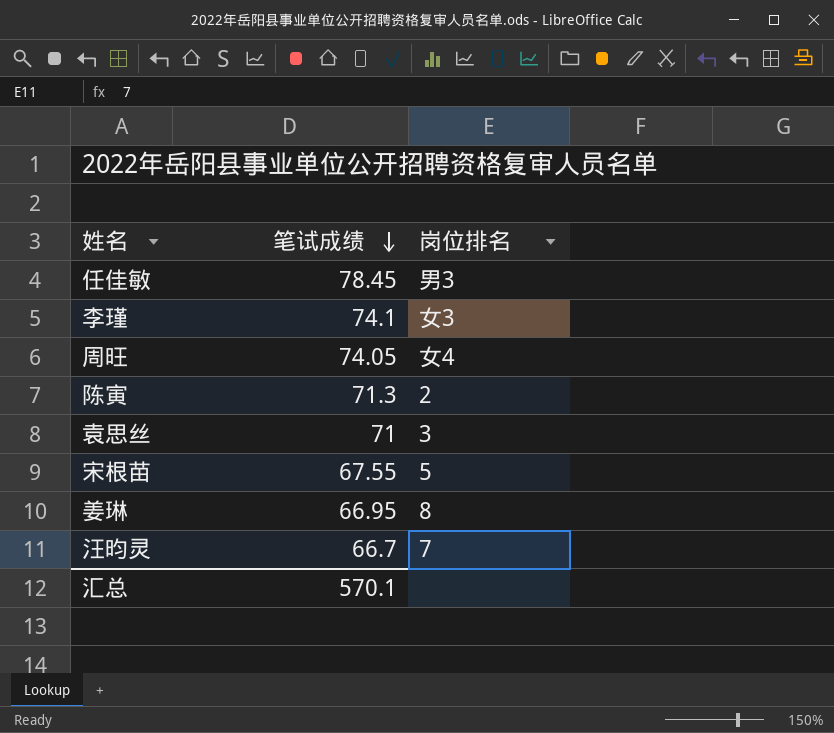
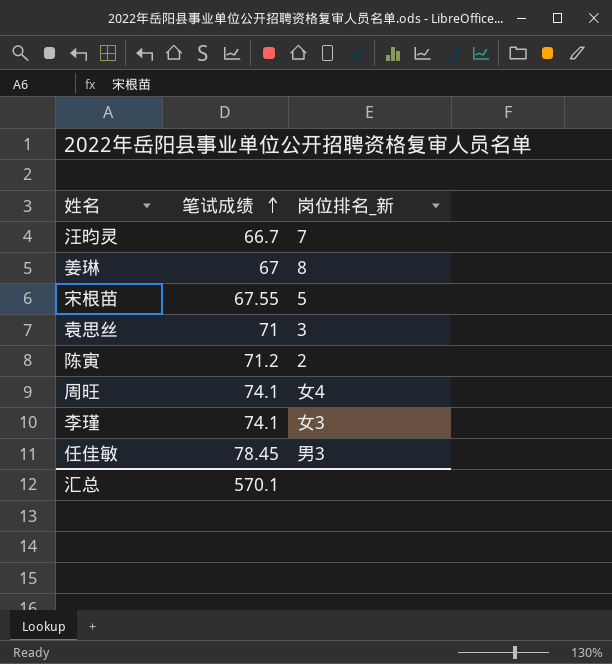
row order: 笔试成绩 descending -> 笔试成绩 ascending
column name: 岗位排名 -> 岗位排名_新
姜琳 | 笔试成绩: 66.95 -> 67
陈寅 | 笔试成绩: 71.3 -> 71.2
周旺 | 笔试成绩: 74.05 -> 74.1

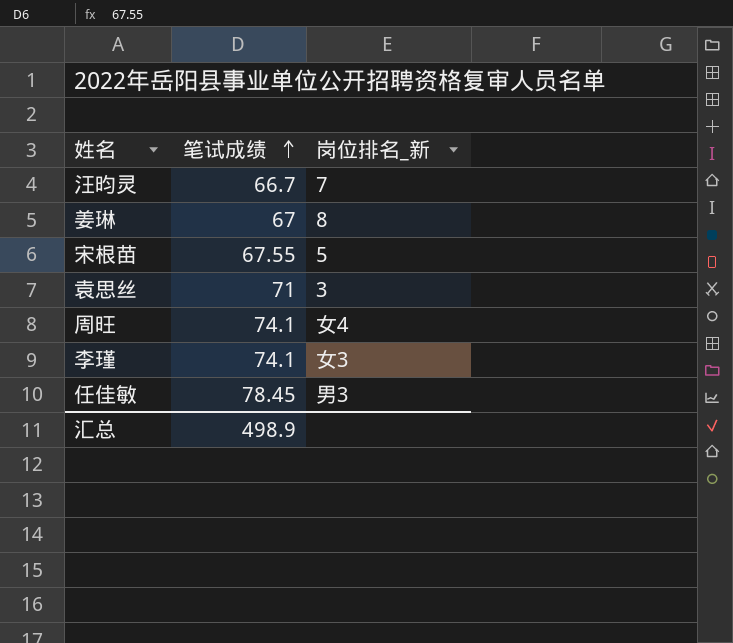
row 陈寅: 71.2 | 2 -> none
汇总 | 笔试成绩: 570.1 -> 498.9

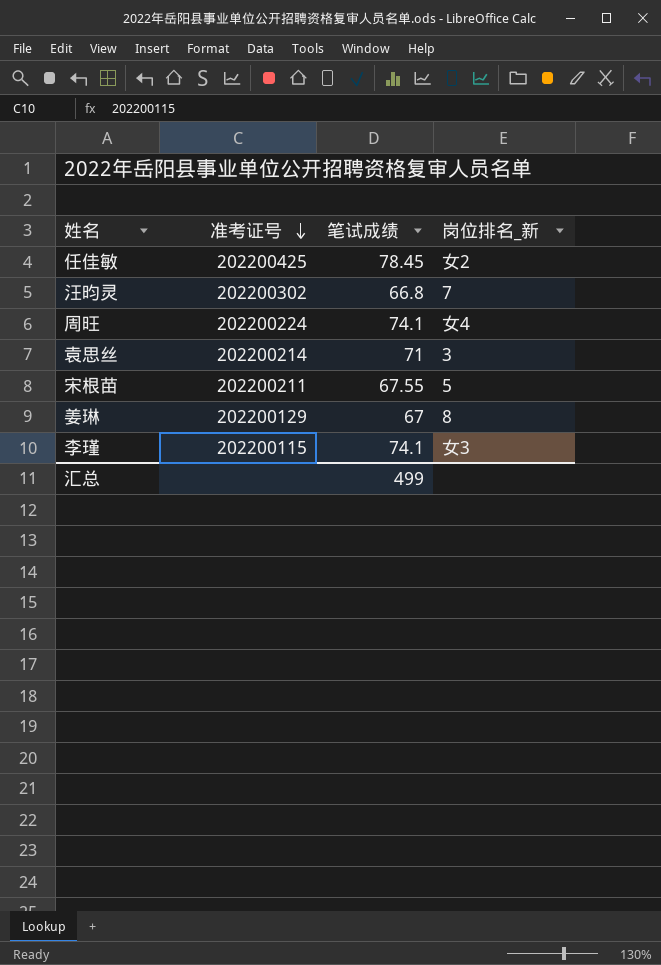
row order: 笔试成绩 ascending -> 准考证号 descending
column 准考证号 | position: none -> 2
任佳敏 | 岗位排名_新: 男3 -> 女2
汪昀灵 | 笔试成绩: 66.7 -> 66.8
汇总 | 笔试成绩: 498.9 -> 499

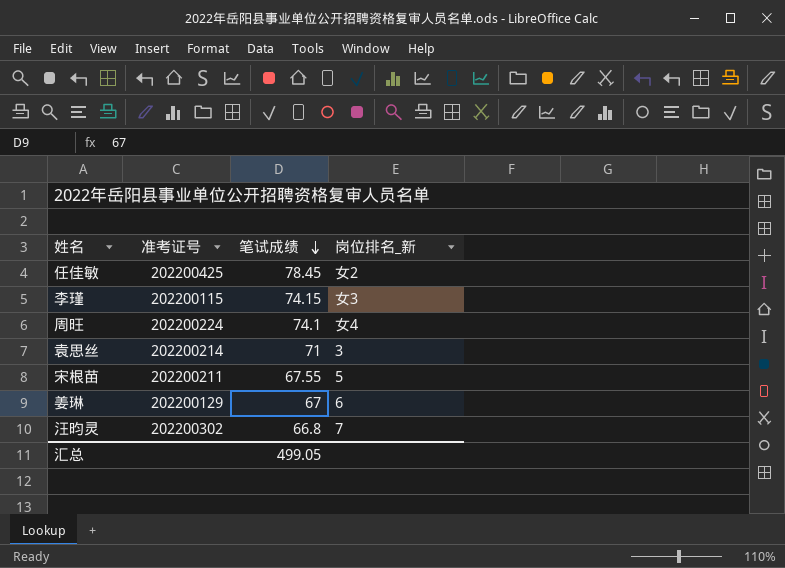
row order: 准考证号 descending -> 笔试成绩 descending
李瑾 | 笔试成绩: 74.1 -> 74.15
姜琳 | 岗位排名_新: 8 -> 6
汇总 | 笔试成绩: 499 -> 499.05

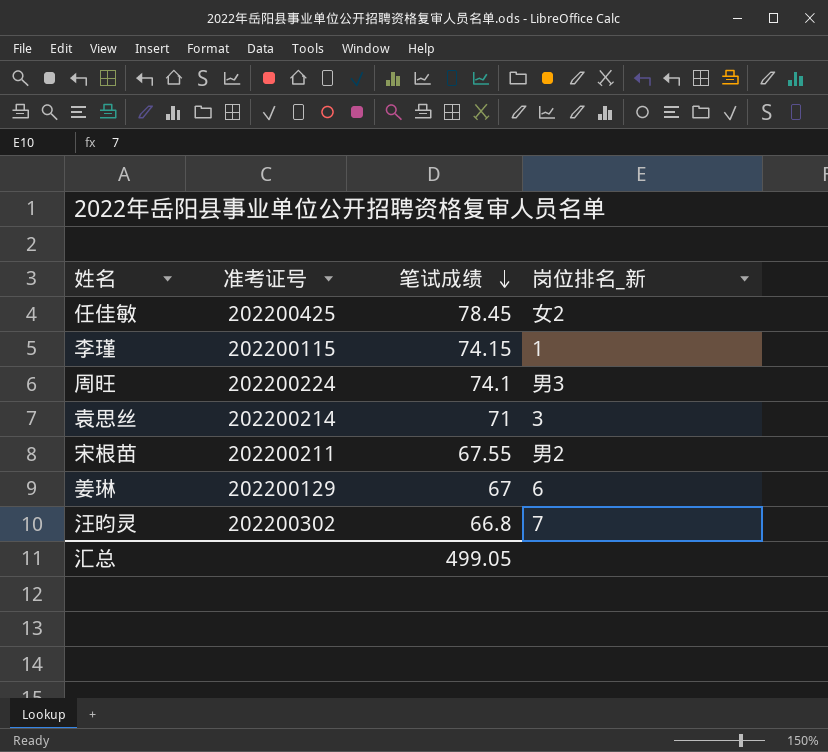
李瑾 | 岗位排名_新: 女3 -> 1
周旺 | 岗位排名_新: 女4 -> 男3
宋根苗 | 岗位排名_新: 5 -> 男2

